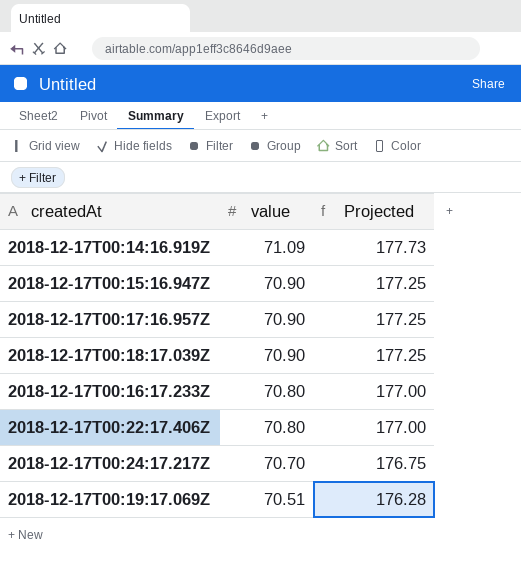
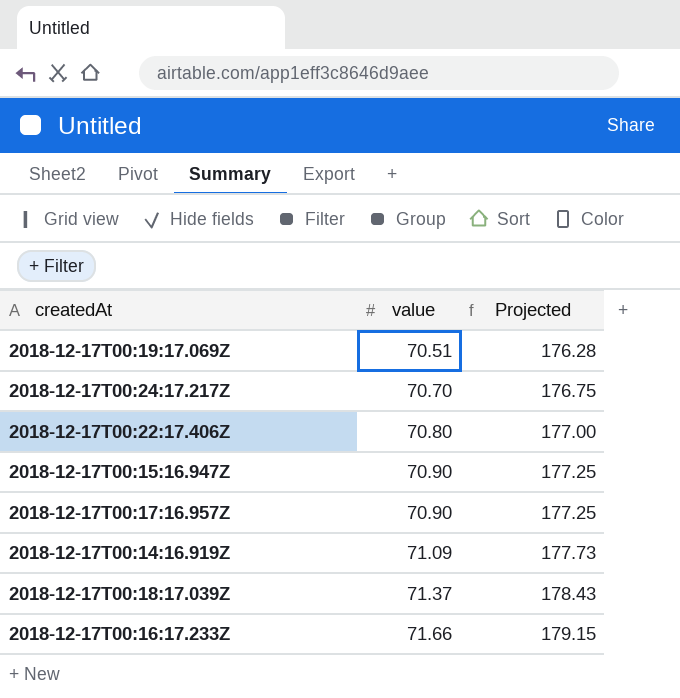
row order: value descending -> value ascending
2018-12-17T00:18:17.039Z | value: 70.90 -> 71.37
2018-12-17T00:18:17.039Z | Projected: 177.25 -> 178.43
2018-12-17T00:16:17.233Z | value: 70.80 -> 71.66
2018-12-17T00:16:17.233Z | Projected: 177.00 -> 179.15

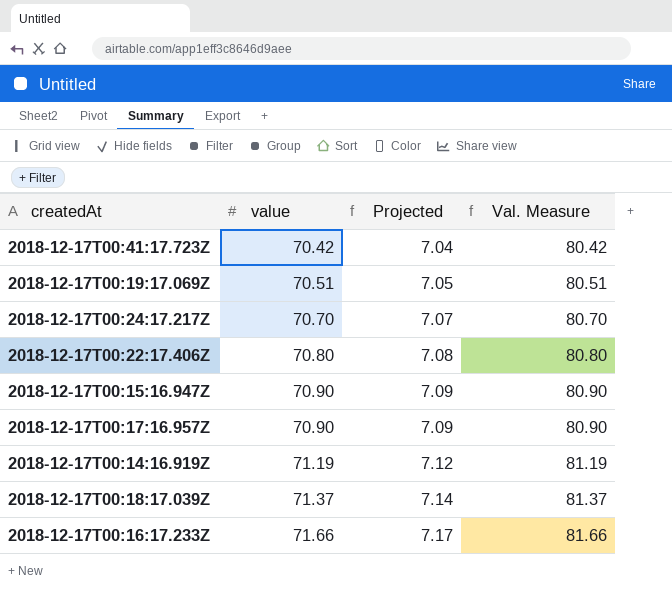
column Projected | formula: [value] * 2.5 -> [value] * 0.1
column Val. Measure | formula: none -> [value] + 10
row 2018-12-17T00:41:17.723Z: none -> 70.42 | 7.04 | 80.42
2018-12-17T00:14:16.919Z | value: 71.09 -> 71.19

